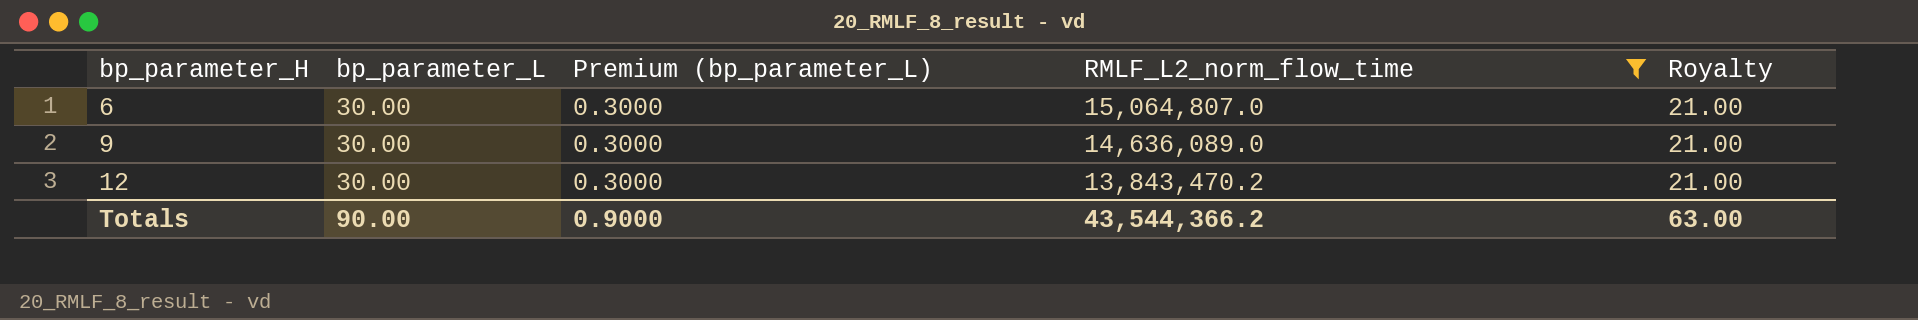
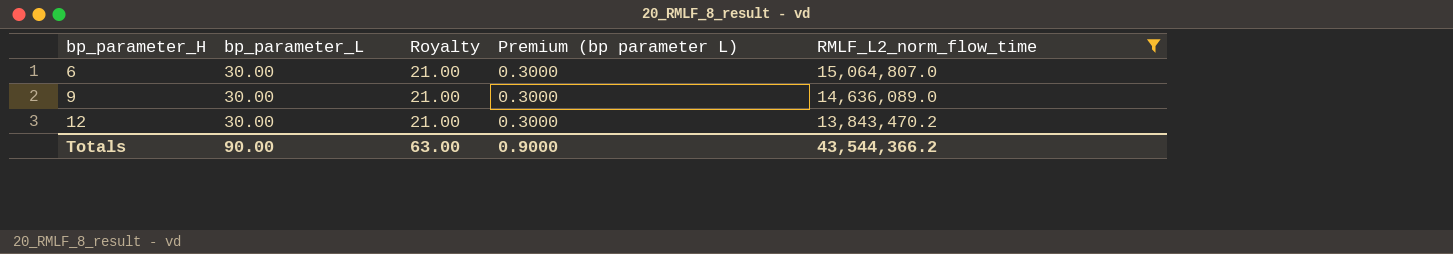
column Royalty | position: 5 -> 3
column name: Premium (bp_parameter_L) -> Premium (bp parameter L)

